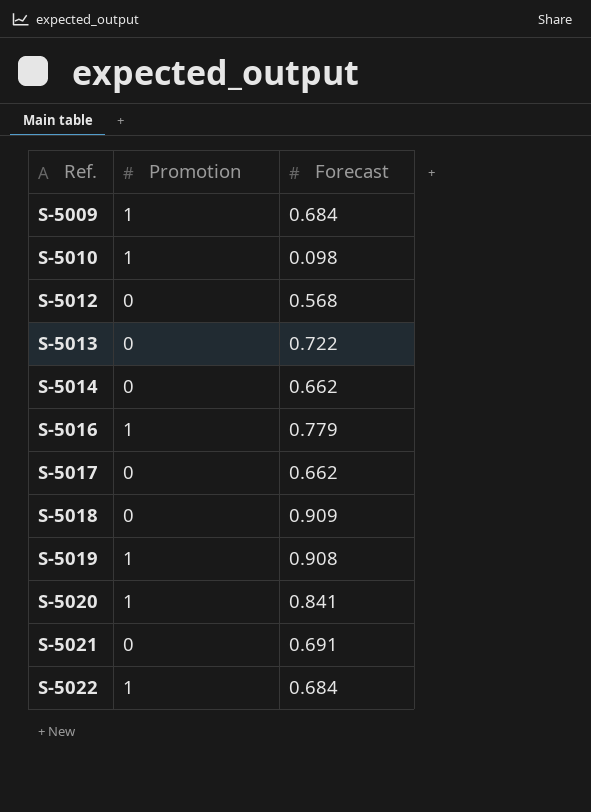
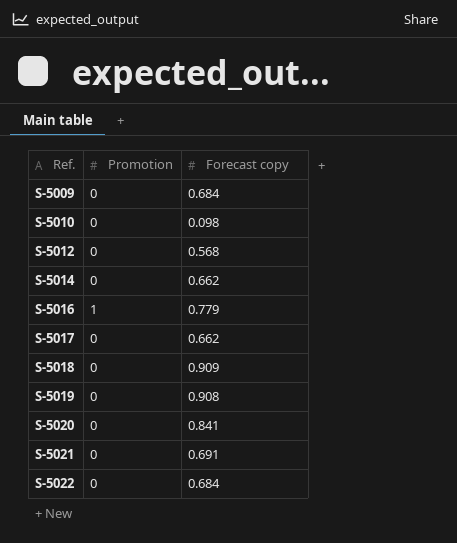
column name: Forecast -> Forecast copy
row S-5013: 0 | 0.722 -> none
S-5009 | Promotion: 1 -> 0
S-5010 | Promotion: 1 -> 0
S-5019 | Promotion: 1 -> 0
S-5020 | Promotion: 1 -> 0
S-5022 | Promotion: 1 -> 0

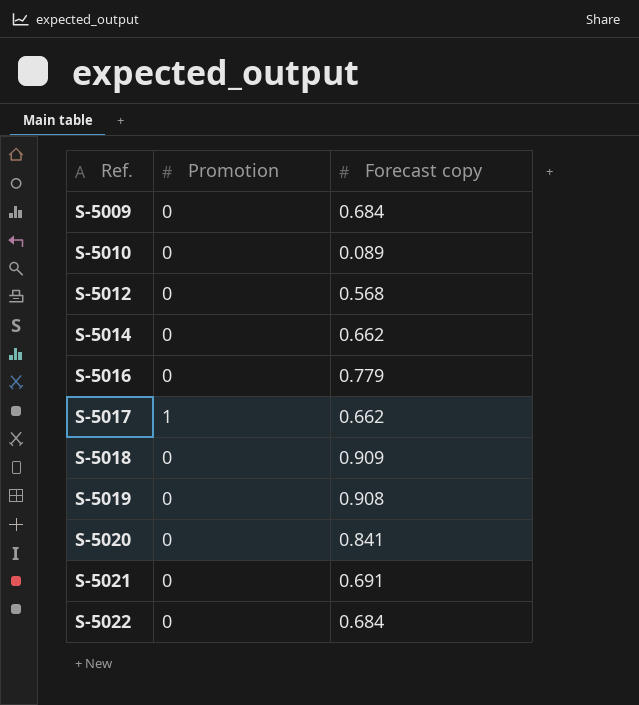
S-5010 | Forecast copy: 0.098 -> 0.089
S-5016 | Promotion: 1 -> 0
S-5017 | Promotion: 0 -> 1

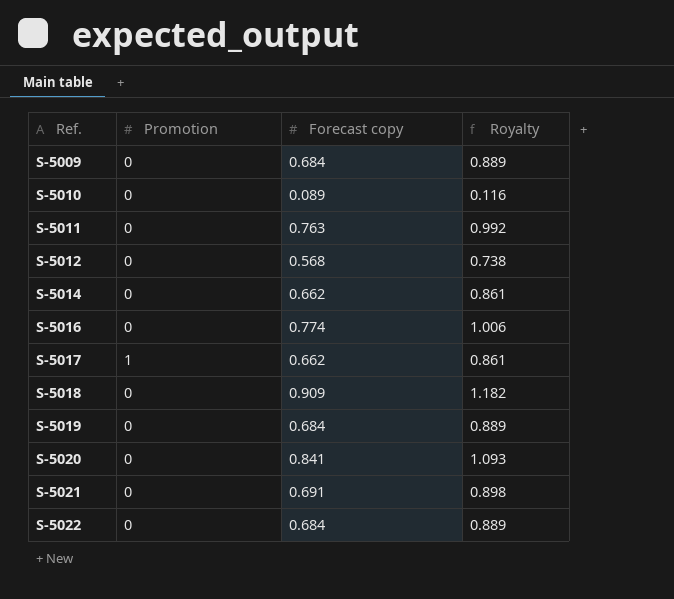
column Royalty | formula: none -> [Forecast copy] * 1.3
row S-5011: none -> 0 | 0.763 | 0.992
S-5016 | Forecast copy: 0.779 -> 0.774
S-5019 | Forecast copy: 0.908 -> 0.684

